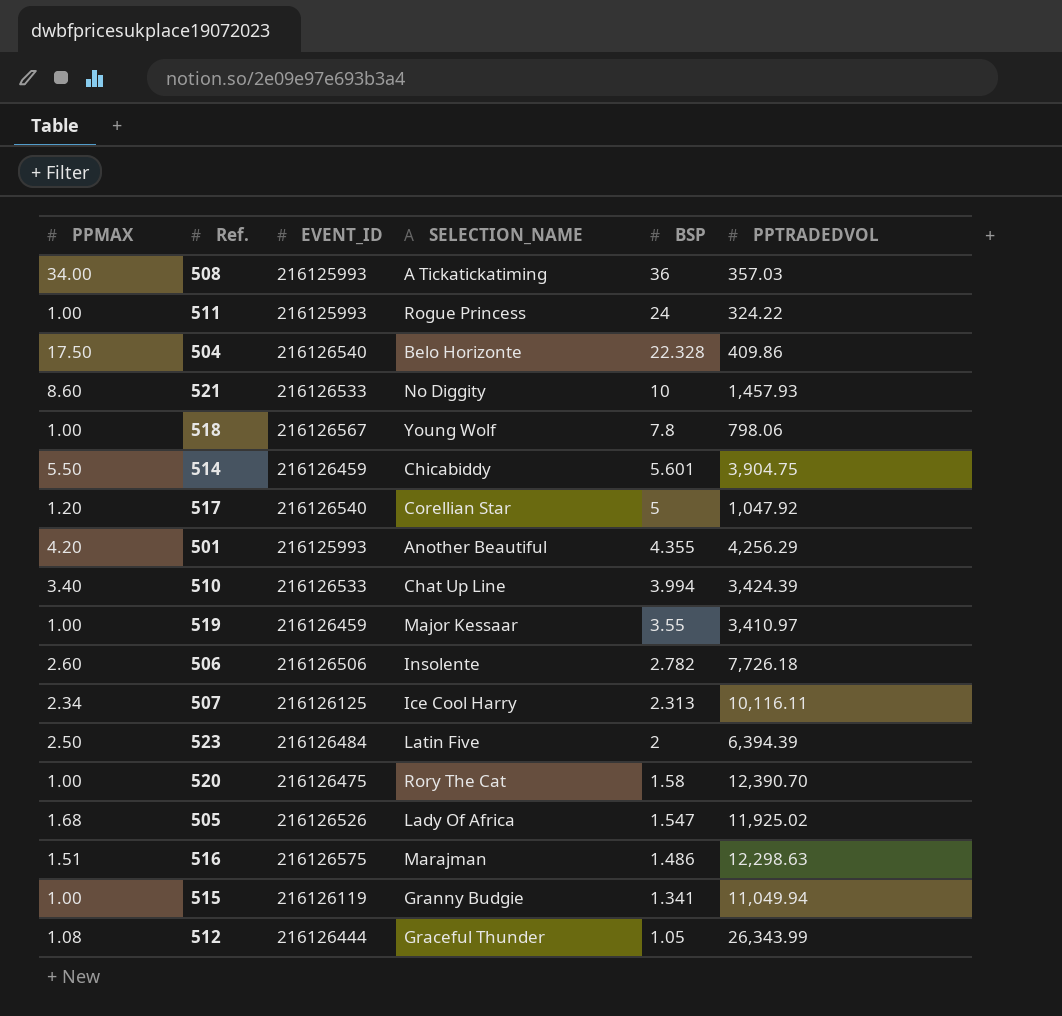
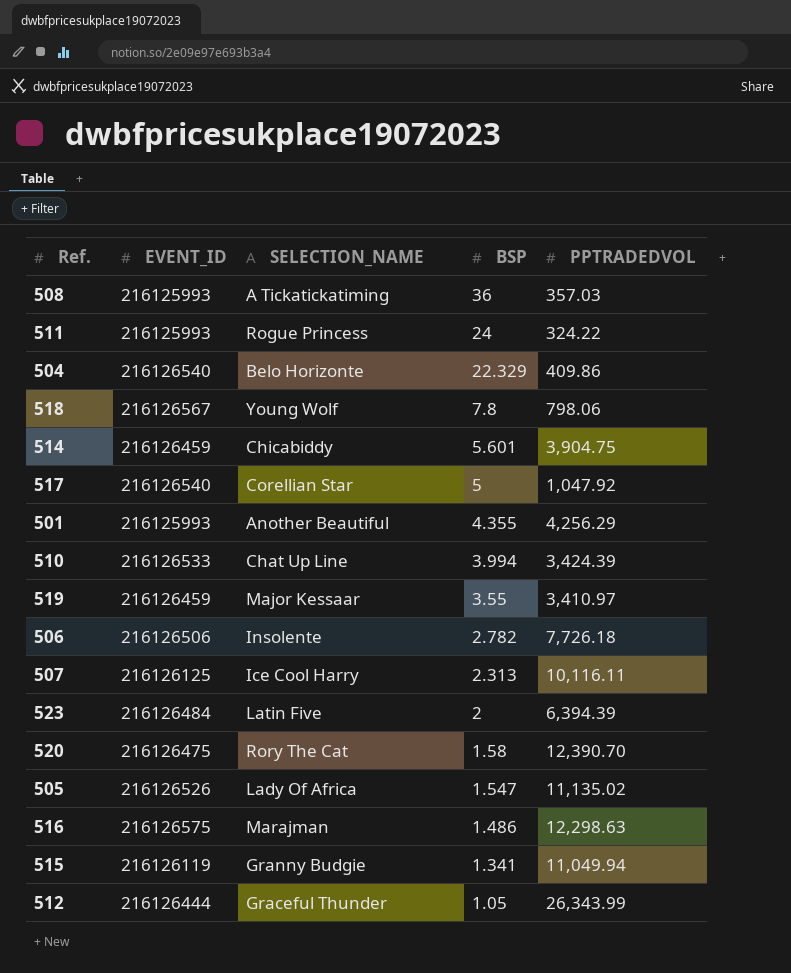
column PPMAX | position: 1 -> none
row 521: 8.60 | 216126533 | No Diggity | 10 | 1,457.93 -> none
504 | BSP: 22.328 -> 22.329
505 | PPTRADEDVOL: 11,925.02 -> 11,135.02

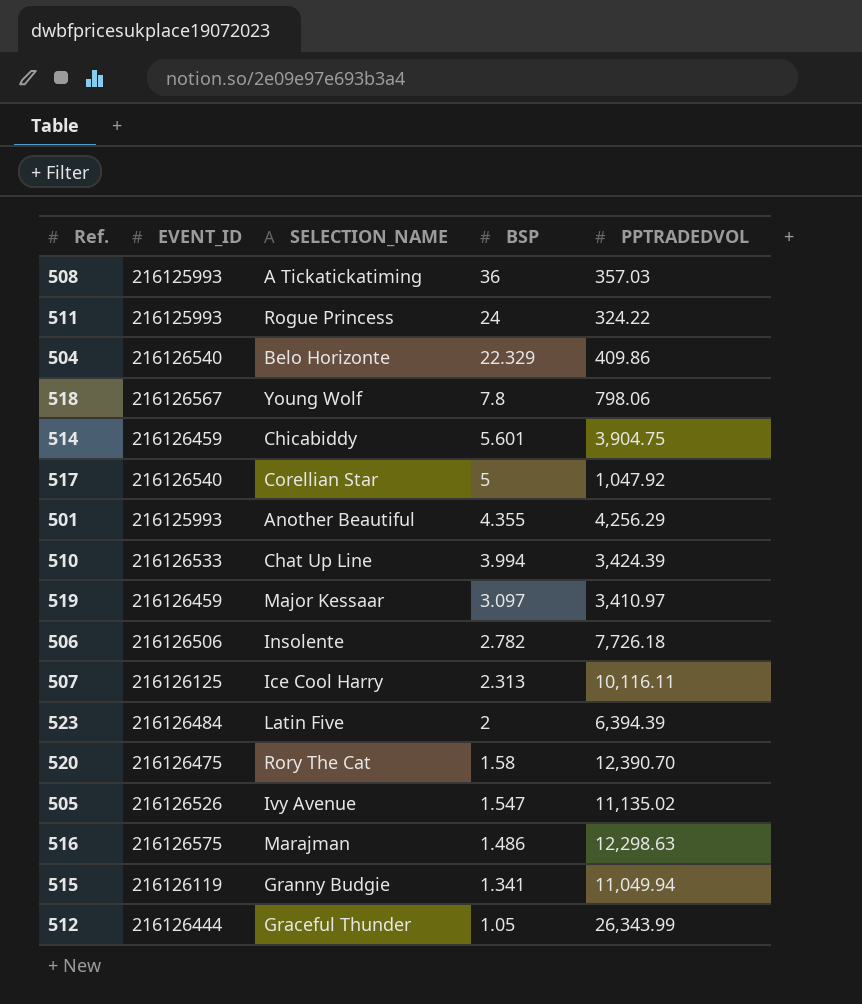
519 | BSP: 3.55 -> 3.097
505 | SELECTION_NAME: Lady Of Africa -> Ivy Avenue

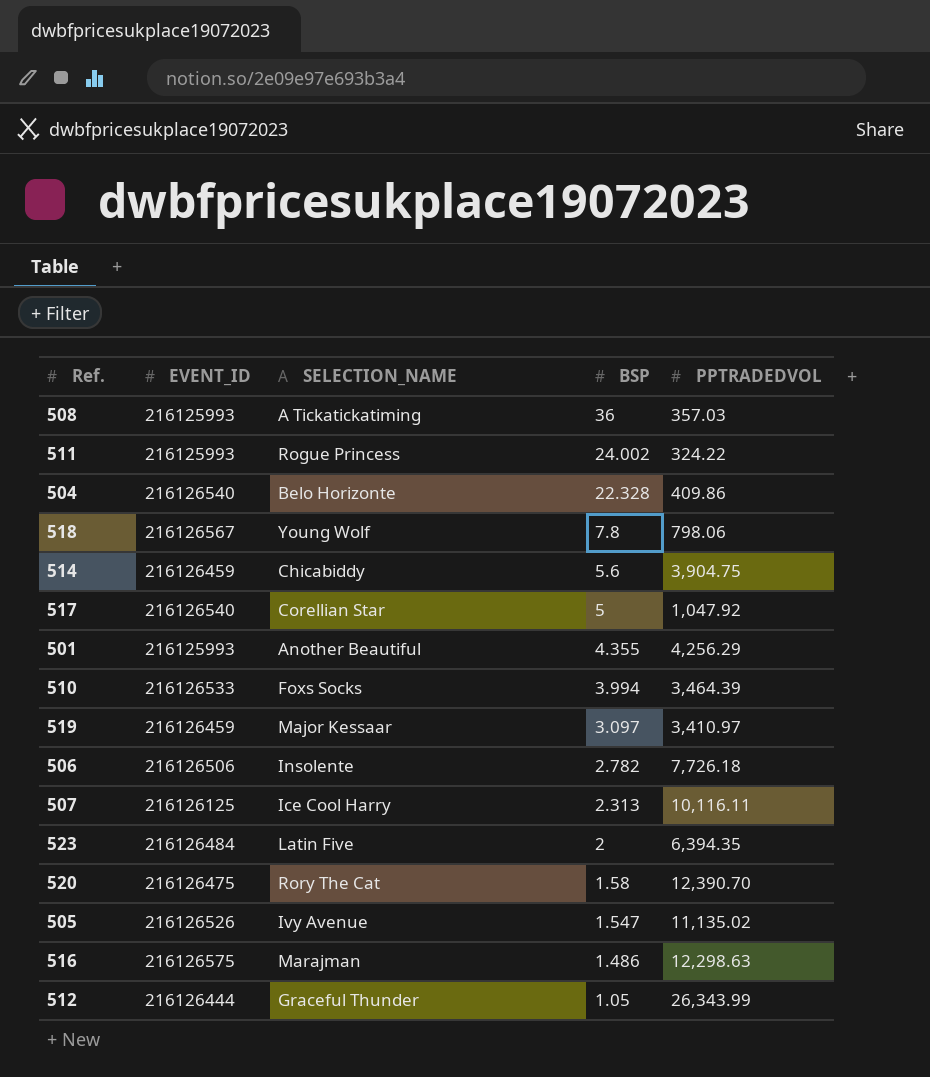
row 515: 216126119 | Granny Budgie | 1.341 | 11,049.94 -> none
511 | BSP: 24 -> 24.002
504 | BSP: 22.329 -> 22.328
514 | BSP: 5.601 -> 5.6
510 | SELECTION_NAME: Chat Up Line -> Foxs Socks
510 | PPTRADEDVOL: 3,424.39 -> 3,464.39
523 | PPTRADEDVOL: 6,394.39 -> 6,394.35

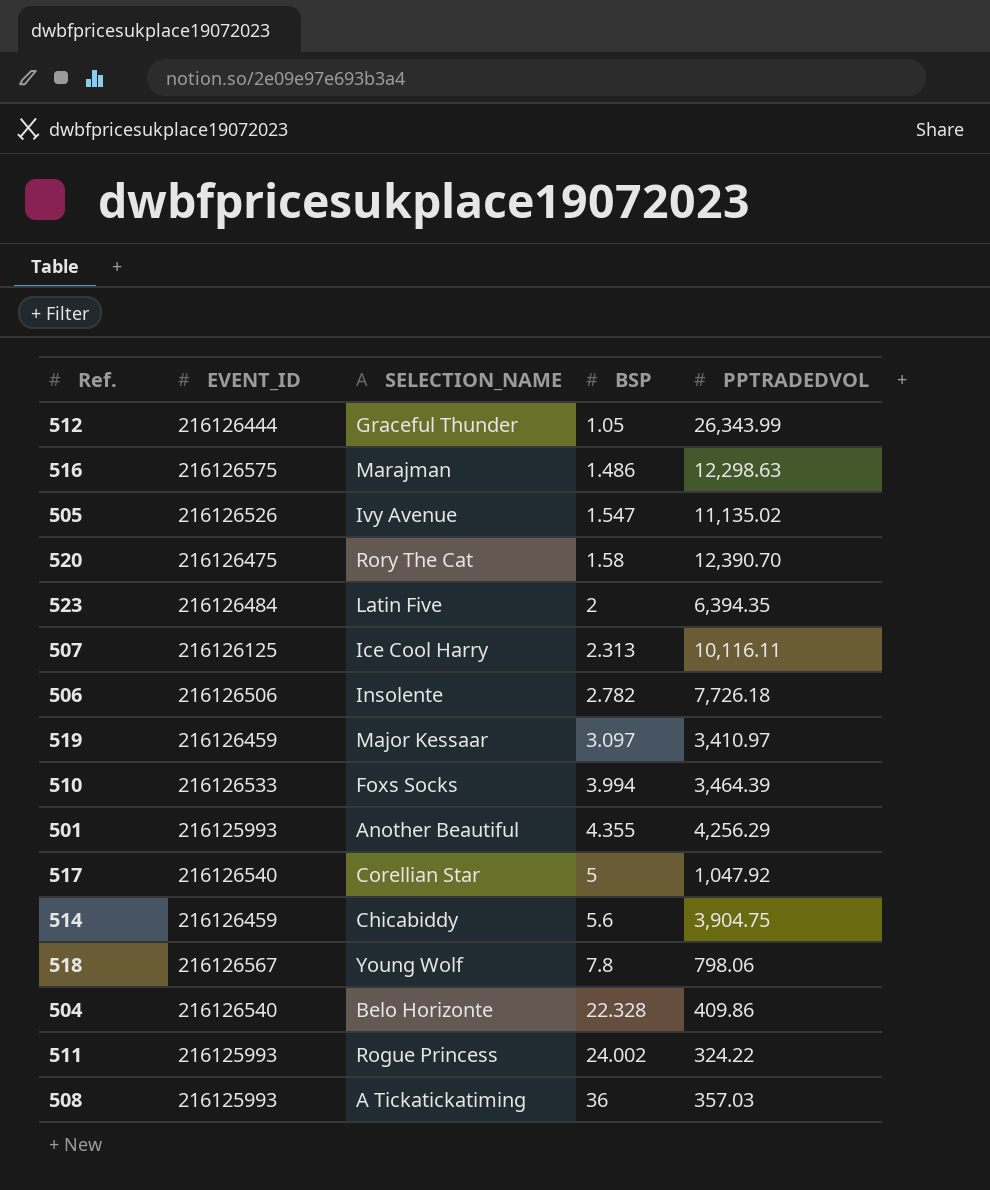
row order: BSP descending -> BSP ascending

